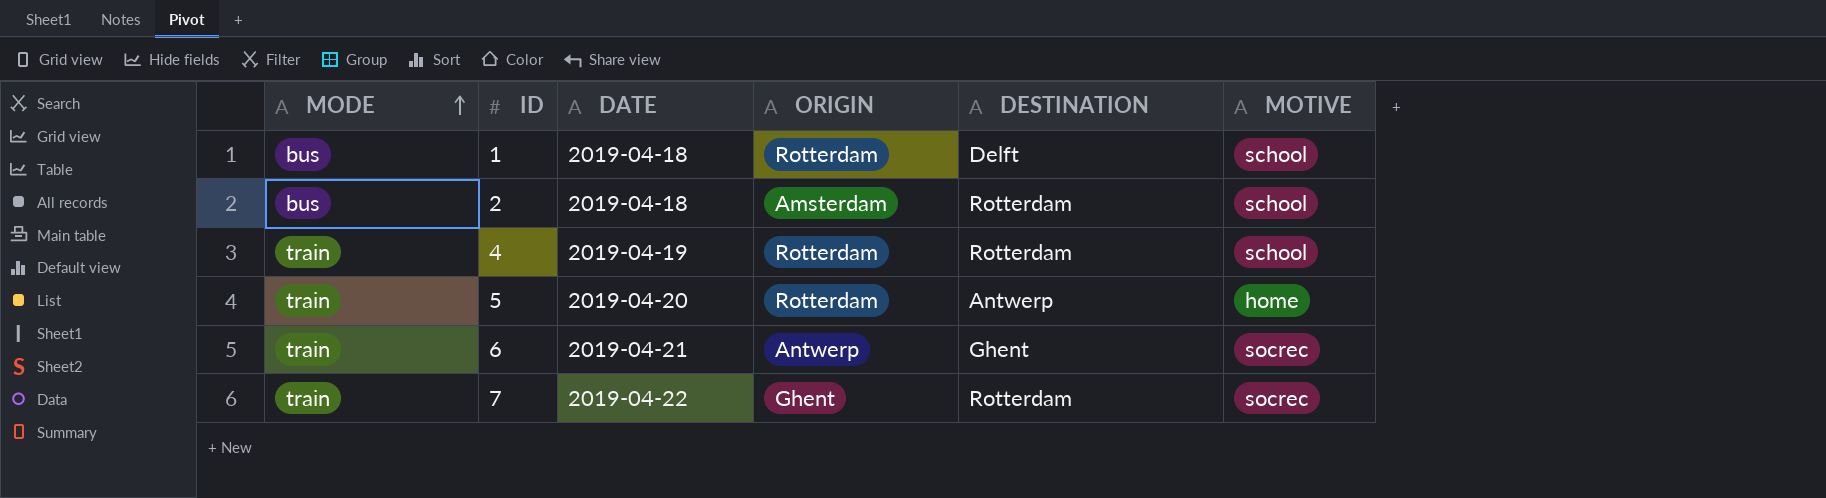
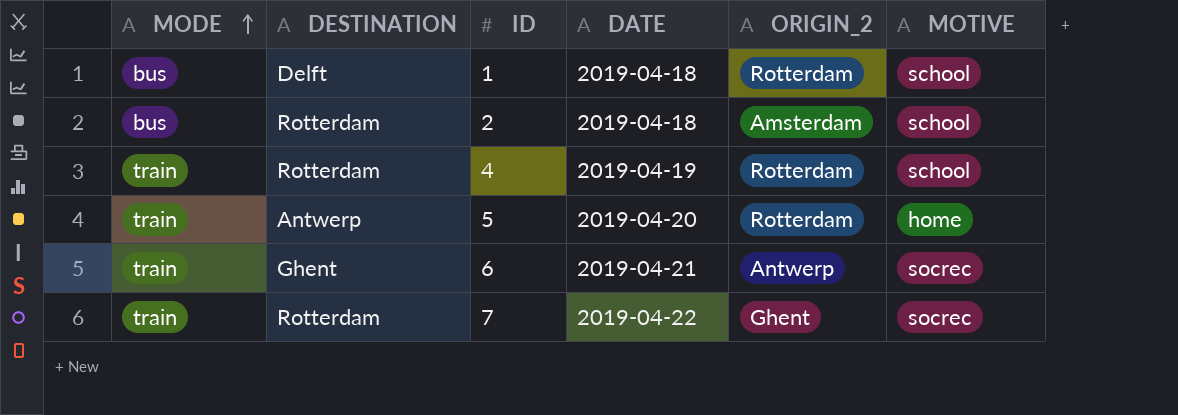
column DESTINATION | position: 5 -> 2
column name: ORIGIN -> ORIGIN_2

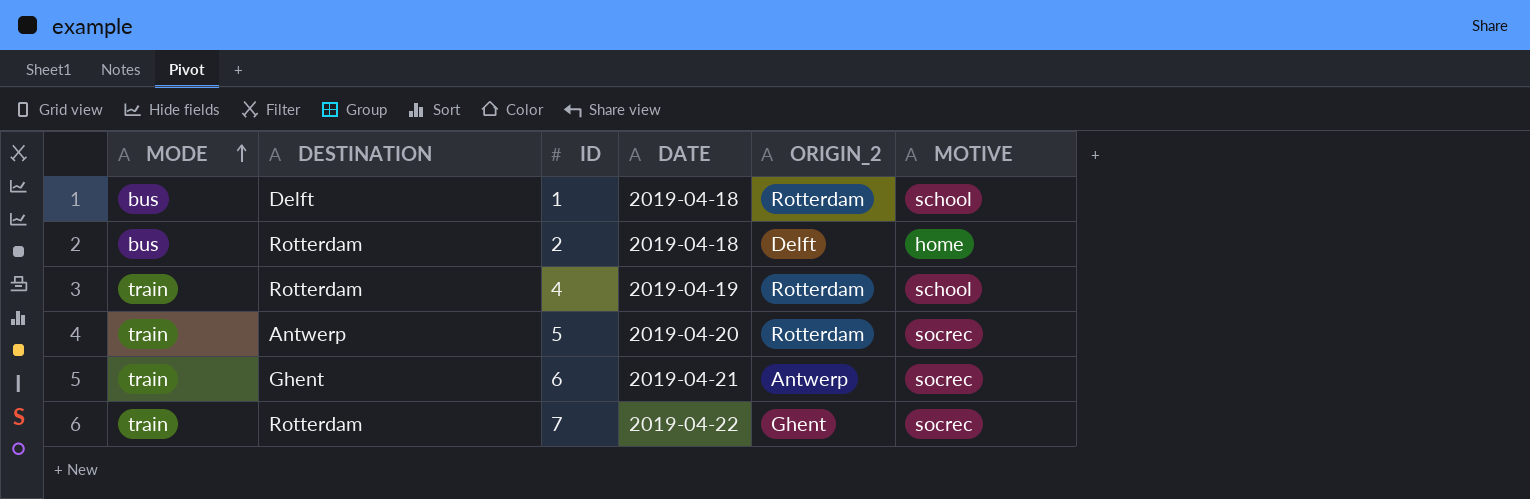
2 | ORIGIN_2: Amsterdam -> Delft
2 | MOTIVE: school -> home
5 | MOTIVE: home -> socrec

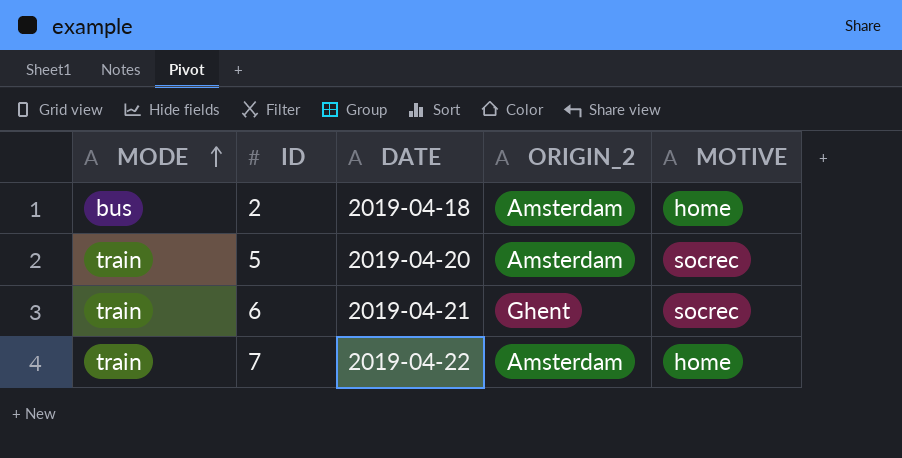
column DESTINATION | position: 2 -> none
row 1: bus | Delft | 2019-04-18 | Rotterdam | school -> none
row 4: train | Rotterdam | 2019-04-19 | Rotterdam | school -> none
2 | ORIGIN_2: Delft -> Amsterdam
5 | ORIGIN_2: Rotterdam -> Amsterdam
6 | ORIGIN_2: Antwerp -> Ghent
7 | ORIGIN_2: Ghent -> Amsterdam
7 | MOTIVE: socrec -> home

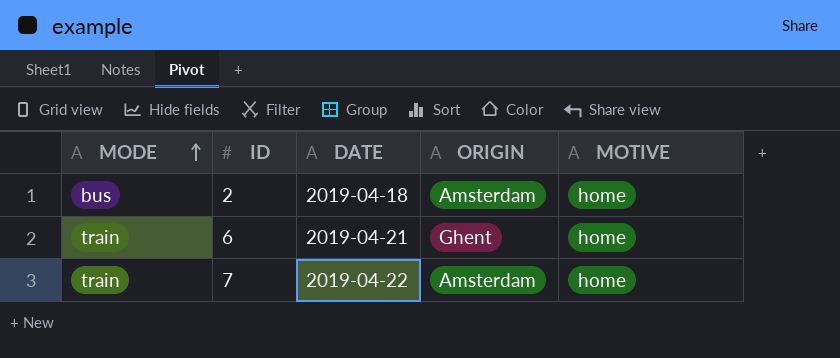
column name: ORIGIN_2 -> ORIGIN
row 5: train | 2019-04-20 | Amsterdam | socrec -> none
6 | MOTIVE: socrec -> home

